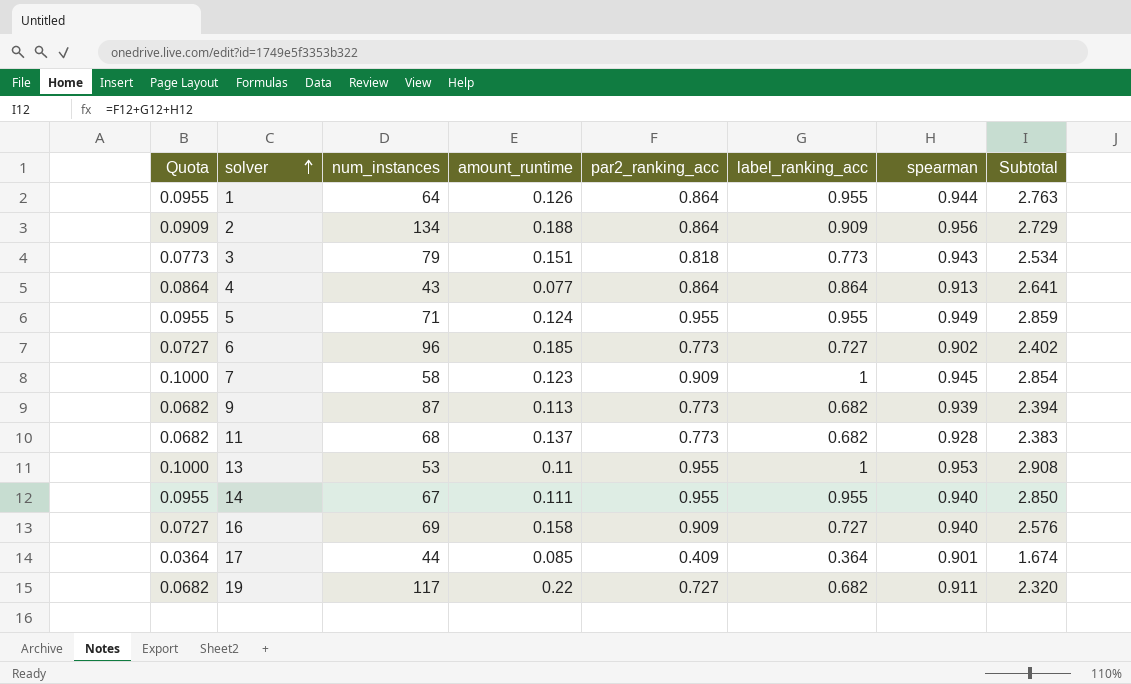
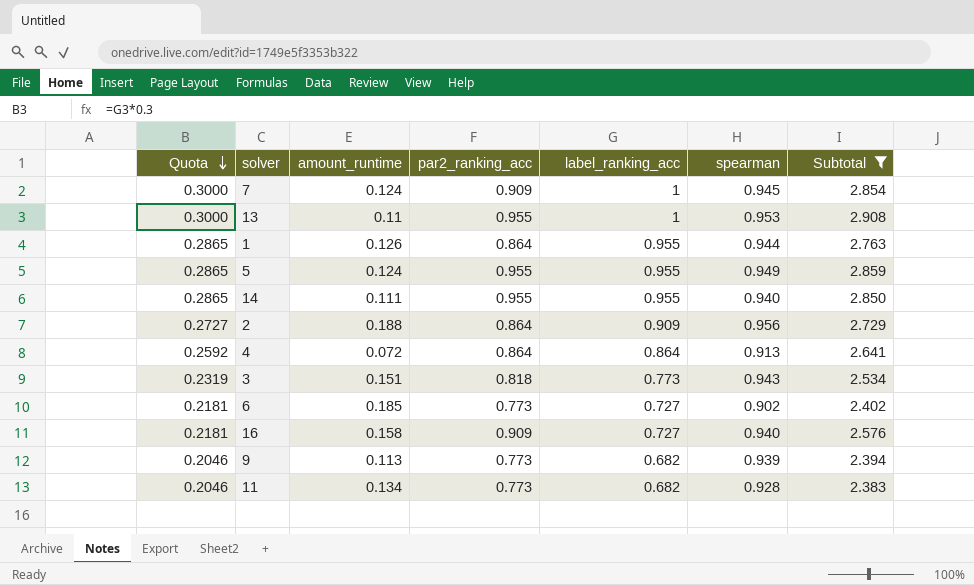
filter: none -> Subtotal >= 2.383
row order: solver ascending -> Quota descending
column num_instances | position: 3 -> none
column Quota | formula: [label_ranking_acc] * 0.1 -> [label_ranking_acc] * 0.3
7 | amount_runtime: 0.123 -> 0.124
4 | amount_runtime: 0.077 -> 0.072
11 | amount_runtime: 0.137 -> 0.134

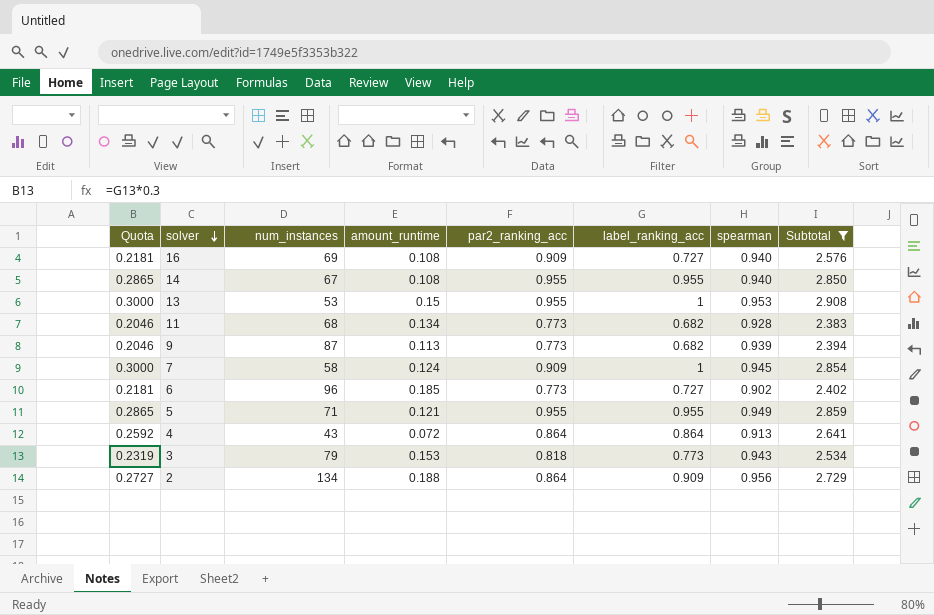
row order: Quota descending -> solver descending
column num_instances | position: none -> 3
row 1: 0.2865 | 0.126 | 0.864 | 0.955 | 0.944 | 2.763 -> none
16 | amount_runtime: 0.158 -> 0.108
14 | amount_runtime: 0.111 -> 0.108
13 | amount_runtime: 0.11 -> 0.15
5 | amount_runtime: 0.124 -> 0.121
3 | amount_runtime: 0.151 -> 0.153

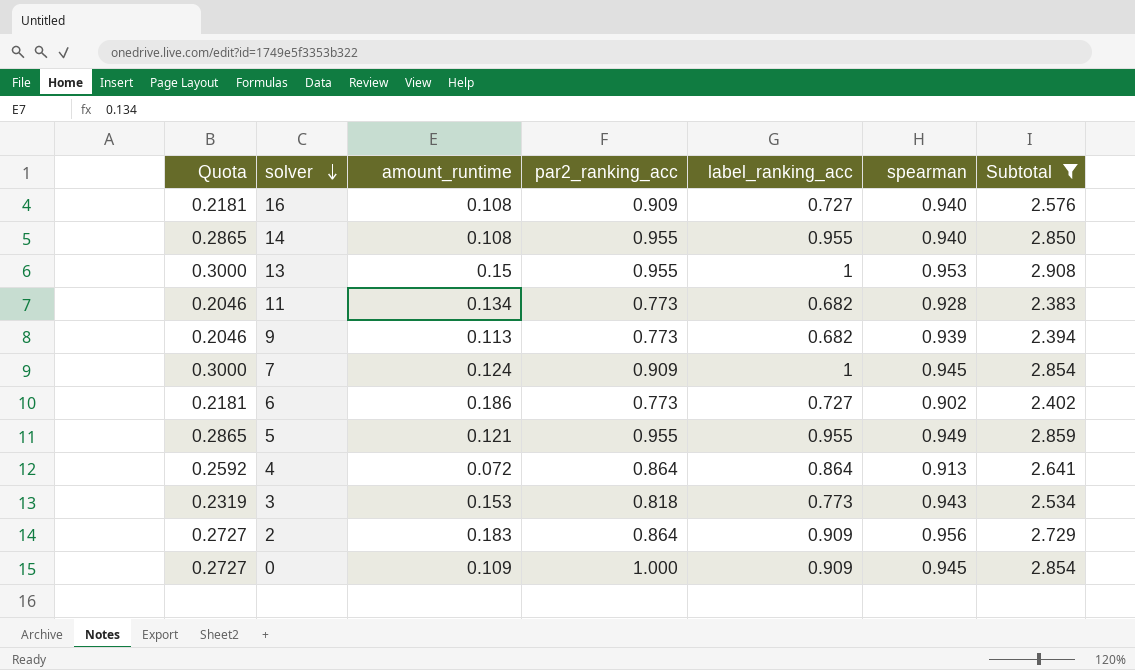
column num_instances | position: 3 -> none
6 | amount_runtime: 0.185 -> 0.186
2 | amount_runtime: 0.188 -> 0.183
row 0: none -> 0.2727 | 0.109 | 1.000 | 0.909 | 0.945 | 2.854

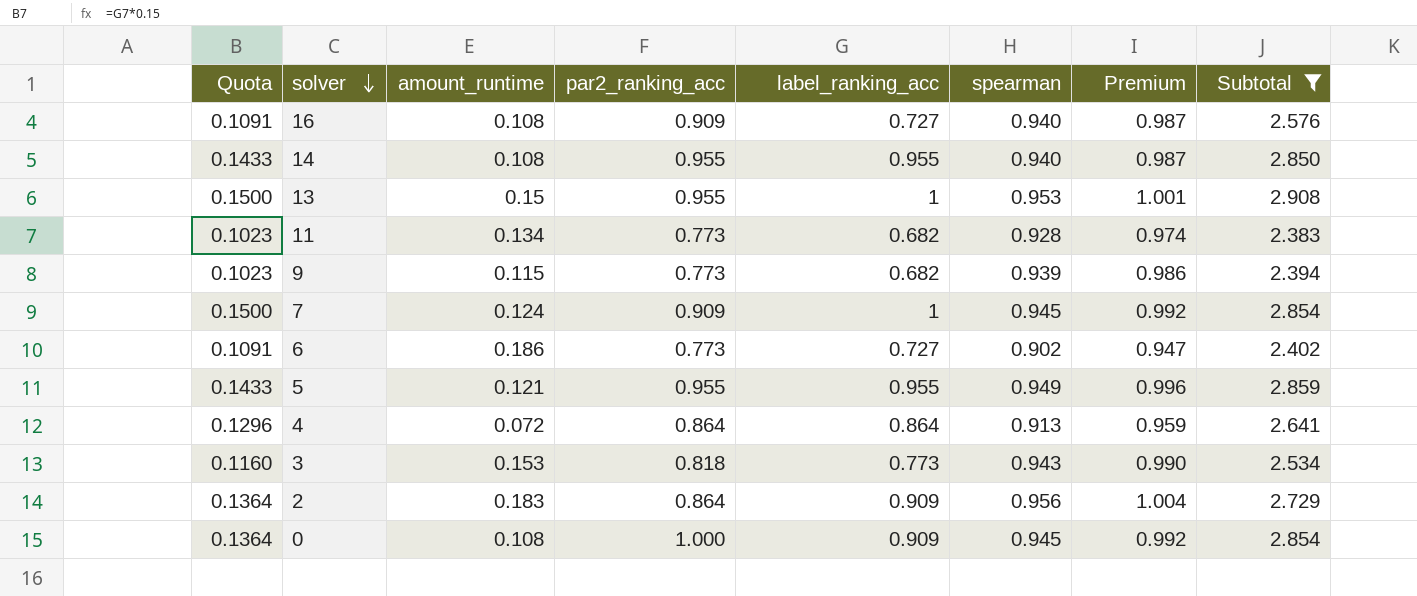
column Quota | formula: [label_ranking_acc] * 0.3 -> [label_ranking_acc] * 0.15
column Premium | formula: none -> [spearman] * 1.05
9 | amount_runtime: 0.113 -> 0.115
0 | amount_runtime: 0.109 -> 0.108

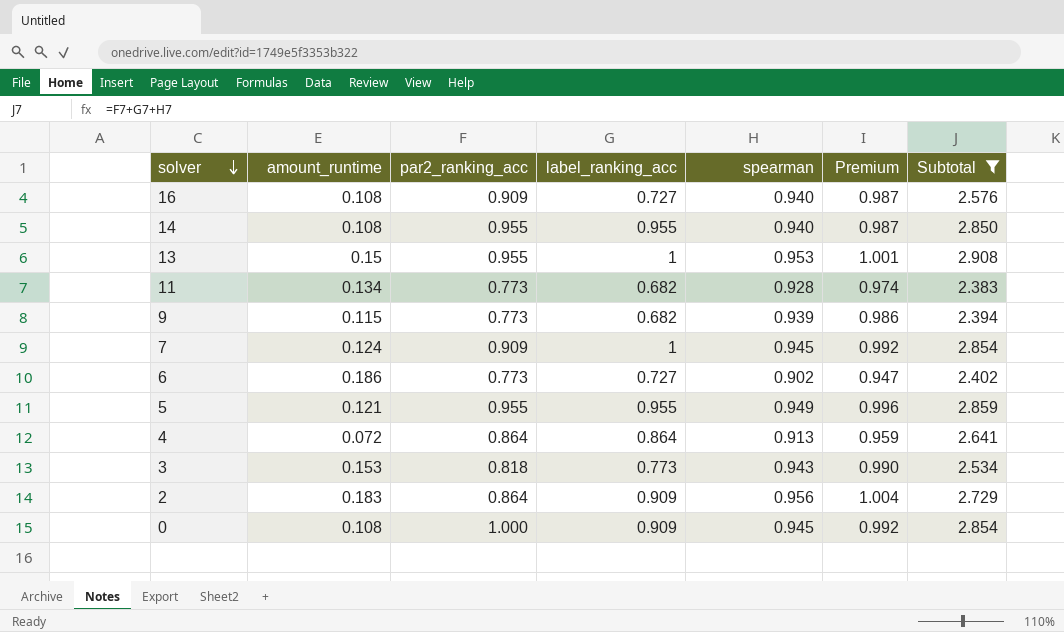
column Quota | formula: [label_ranking_acc] * 0.15 -> none

